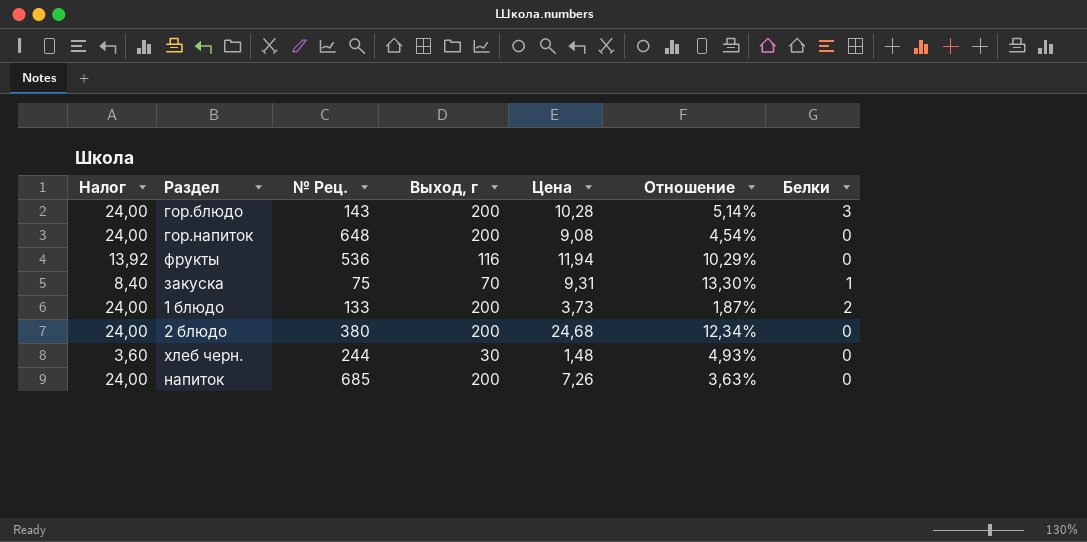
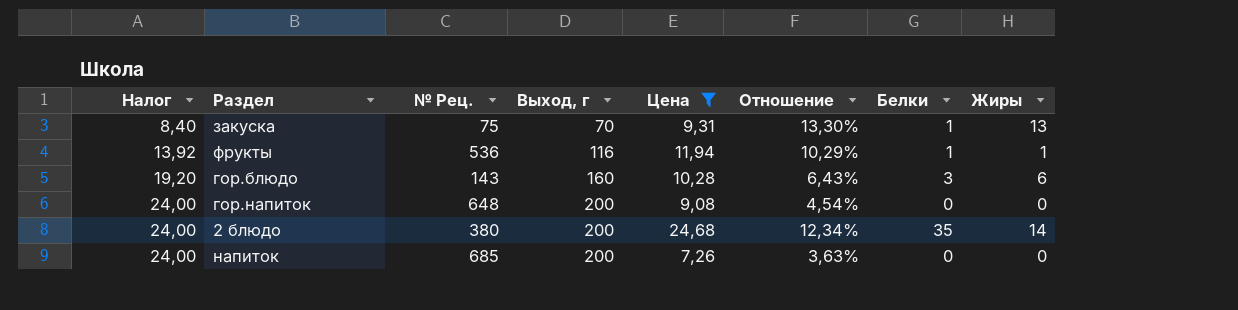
filter: none -> Цена >= 7,26
row order: none -> Налог ascending
column Жиры | position: none -> 8
фрукты | Белки: 0 -> 1
гор.блюдо | Налог: 24,00 -> 19,20
гор.блюдо | Выход, г: 200 -> 160
гор.блюдо | Отношение: 5,14% -> 6,43%
2 блюдо | Белки: 0 -> 35

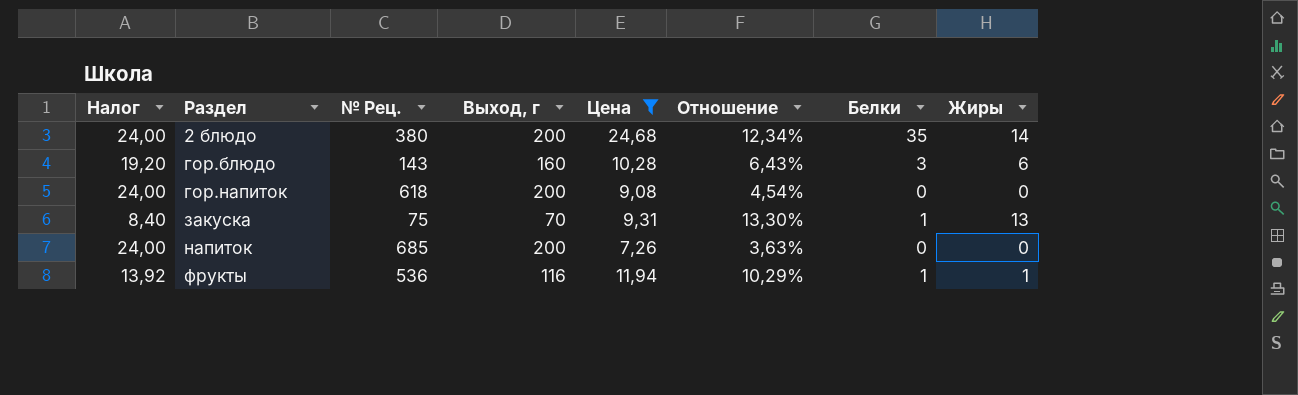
row order: Налог ascending -> Раздел ascending
гор.напиток | № Рец.: 648 -> 618

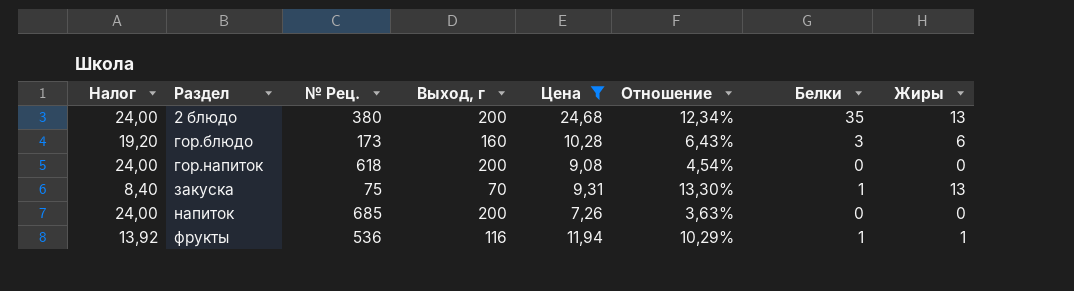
2 блюдо | Жиры: 14 -> 13
гор.блюдо | № Рец.: 143 -> 173

